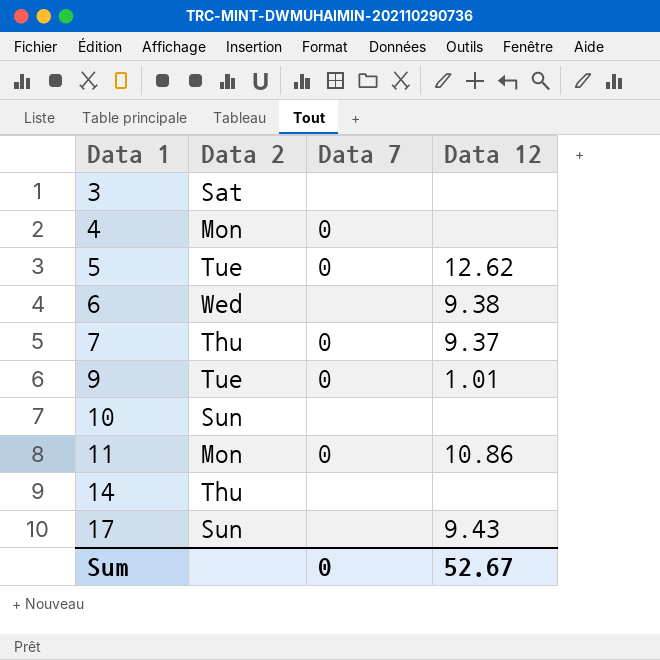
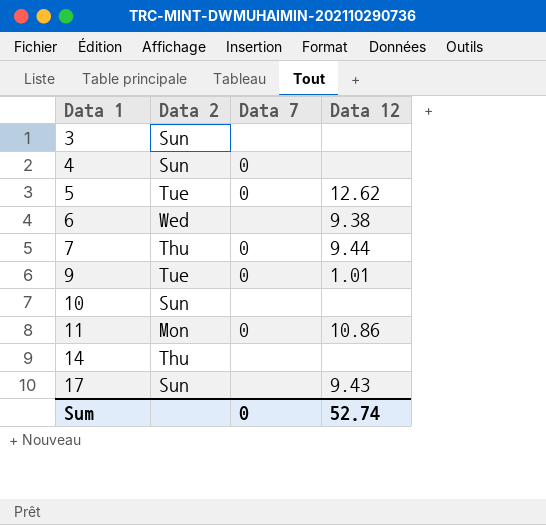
3 | Data 2: Sat -> Sun
4 | Data 2: Mon -> Sun
7 | Data 12: 9.37 -> 9.44
Sum | Data 12: 52.67 -> 52.74

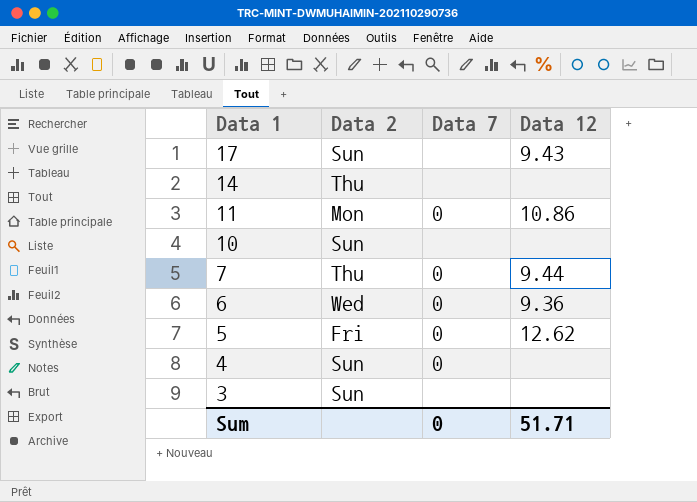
row order: Data 1 ascending -> Data 1 descending
row 9: Tue | 0 | 1.01 -> none
6 | Data 7: none -> 0
6 | Data 12: 9.38 -> 9.36
5 | Data 2: Tue -> Fri
Sum | Data 12: 52.74 -> 51.71

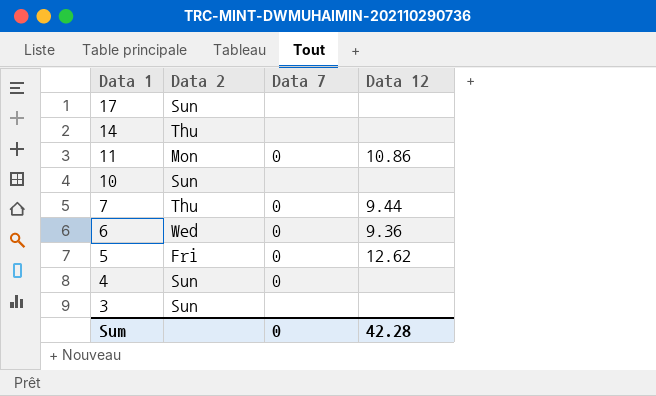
17 | Data 12: 9.43 -> none
Sum | Data 12: 51.71 -> 42.28

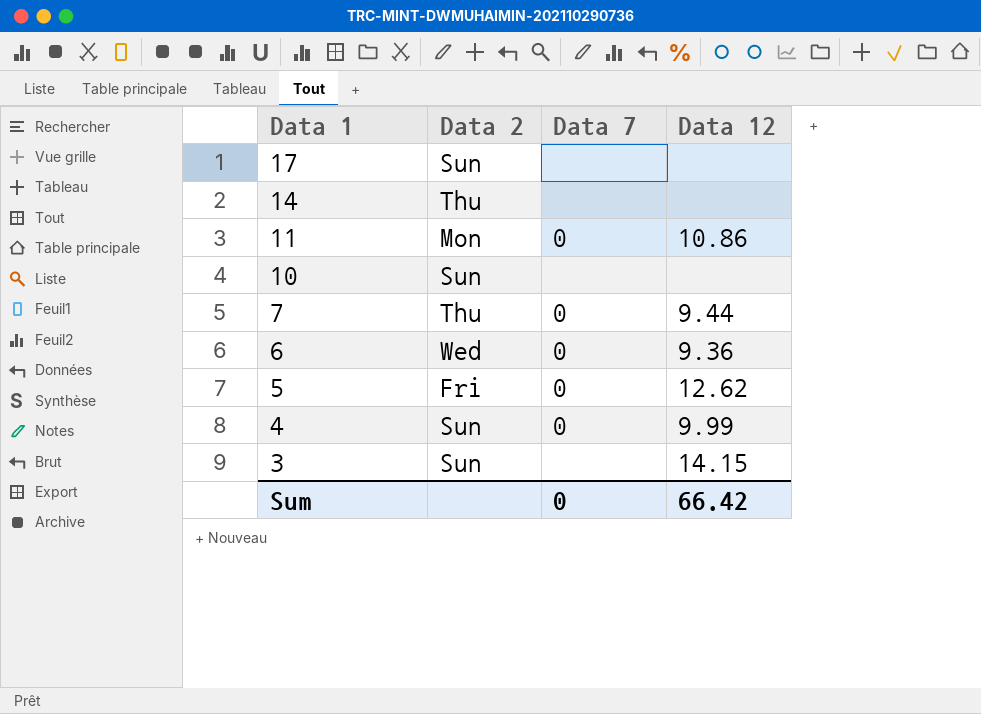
4 | Data 12: none -> 9.99
3 | Data 12: none -> 14.15
Sum | Data 12: 42.28 -> 66.42

